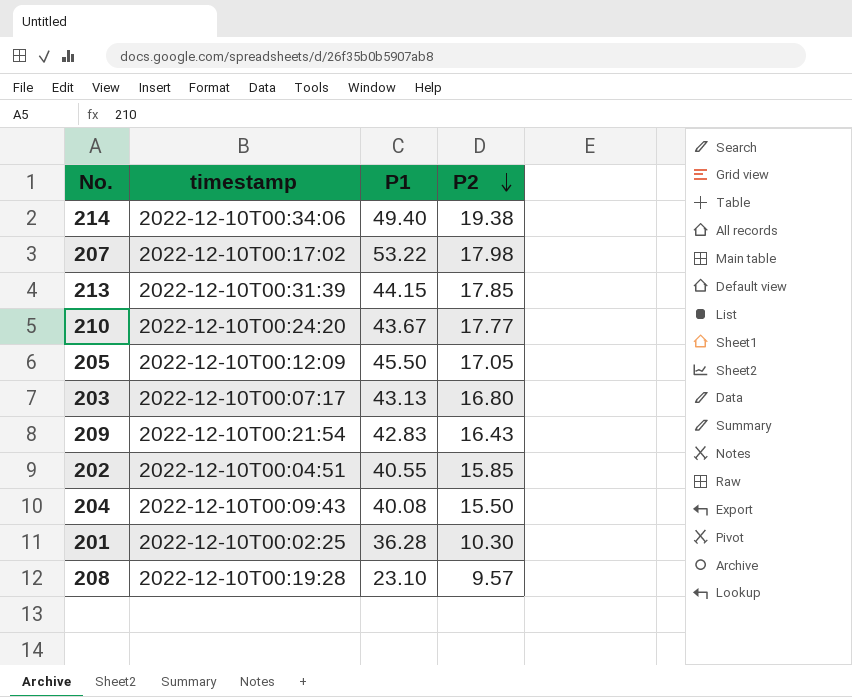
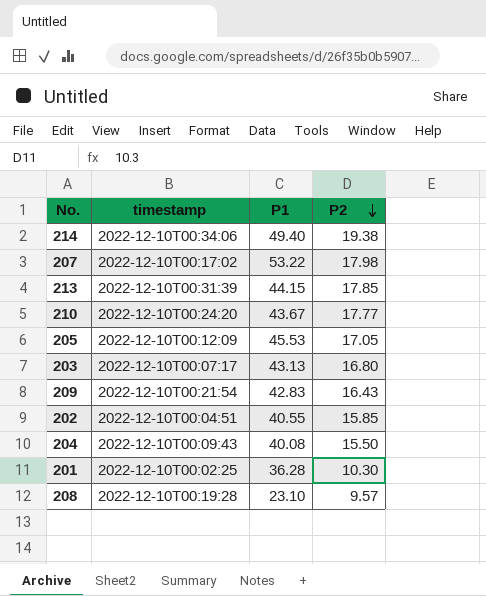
205 | P1: 45.50 -> 45.53

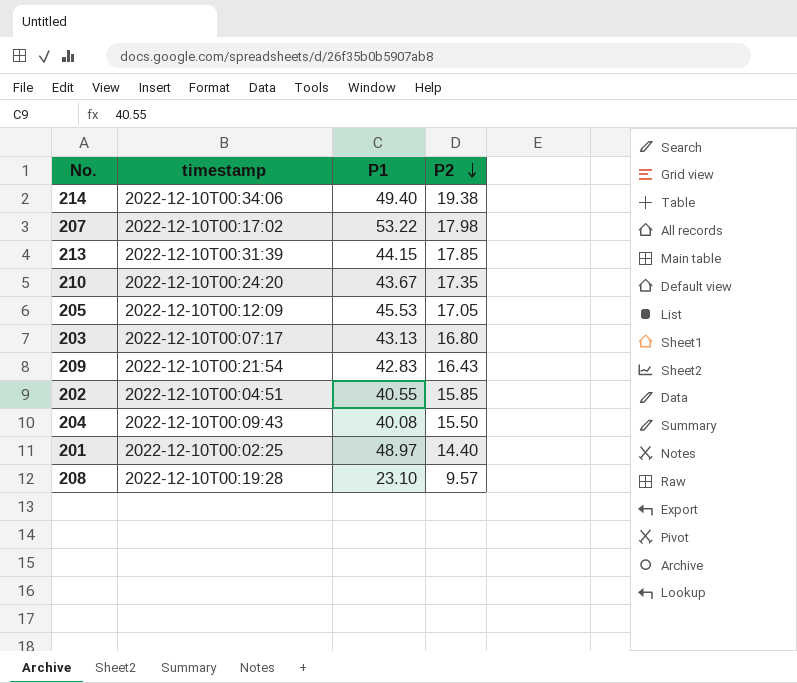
210 | P2: 17.77 -> 17.35
201 | P1: 36.28 -> 48.97
201 | P2: 10.30 -> 14.40

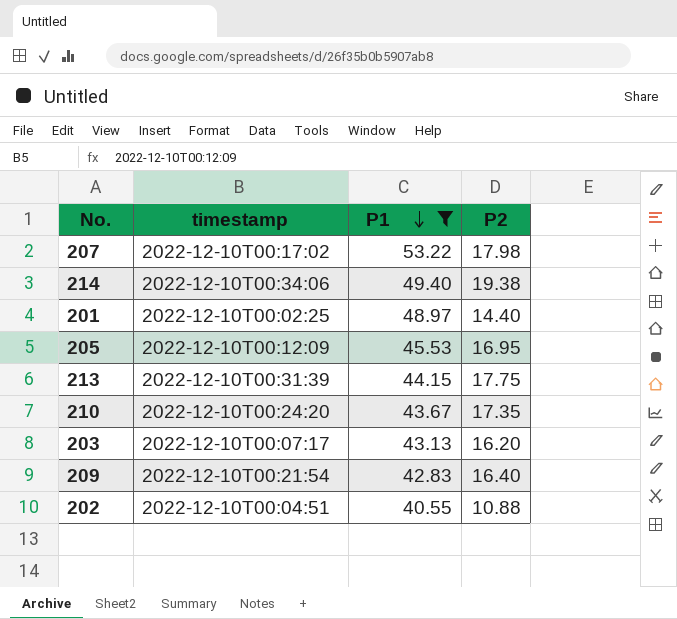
filter: none -> P1 >= 40.55
row order: P2 descending -> P1 descending
205 | P2: 17.05 -> 16.95
213 | P2: 17.85 -> 17.75
203 | P2: 16.80 -> 16.20
209 | P2: 16.43 -> 16.40
202 | P2: 15.85 -> 10.88

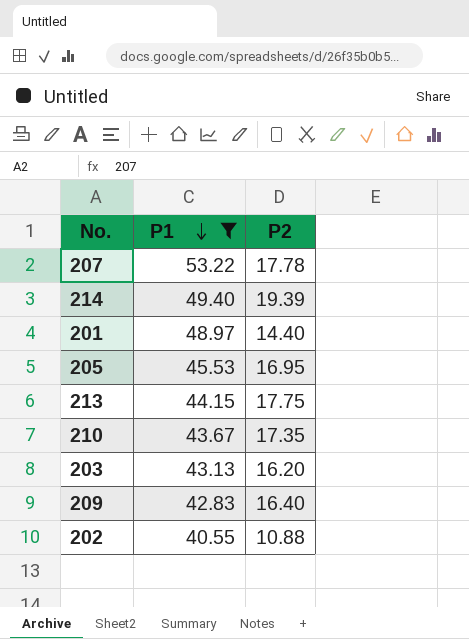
column timestamp | position: 2 -> none
207 | P2: 17.98 -> 17.78
214 | P2: 19.38 -> 19.39

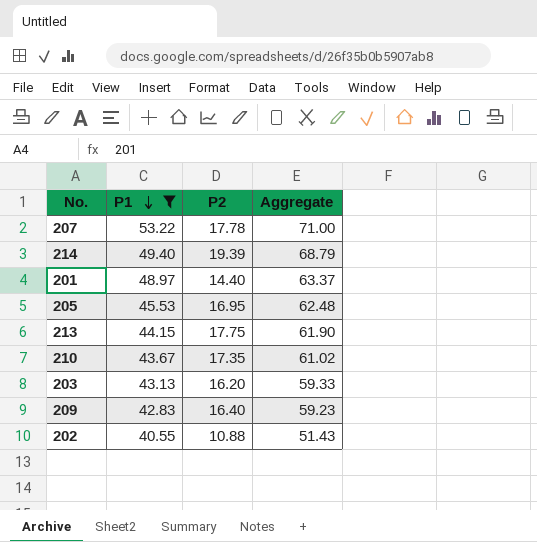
column Aggregate | formula: none -> [P1] + [P2]

